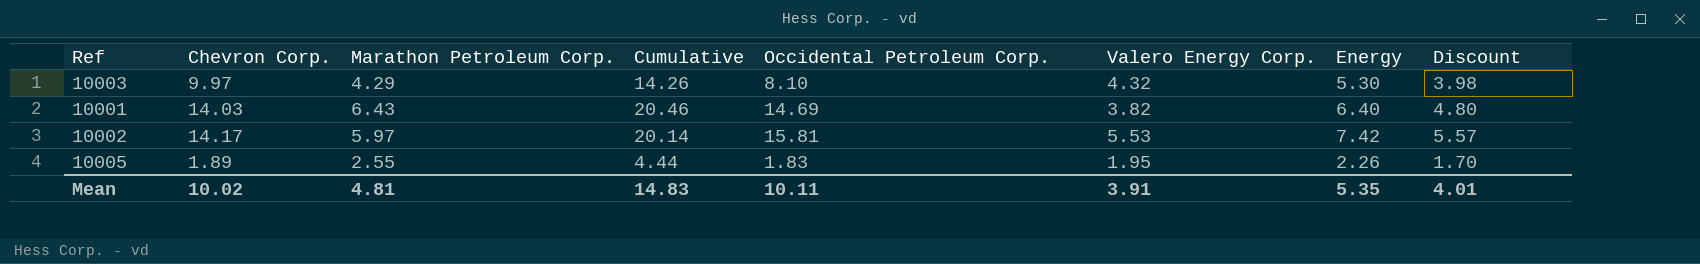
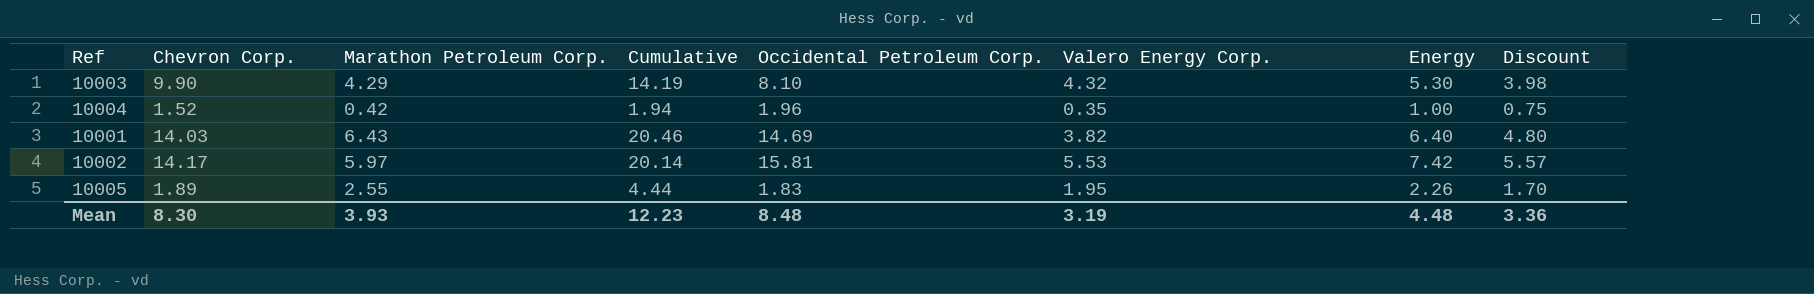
10003 | Chevron Corp.: 9.97 -> 9.90
10003 | Cumulative: 14.26 -> 14.19
row 10004: none -> 1.52 | 0.42 | 1.94 | 1.96 | 0.35 | 1.00 | 0.75
Mean | Chevron Corp.: 10.02 -> 8.30
Mean | Marathon Petroleum Corp.: 4.81 -> 3.93
Mean | Cumulative: 14.83 -> 12.23
Mean | Occidental Petroleum Corp.: 10.11 -> 8.48
Mean | Valero Energy Corp.: 3.91 -> 3.19
Mean | Energy: 5.35 -> 4.48
Mean | Discount: 4.01 -> 3.36

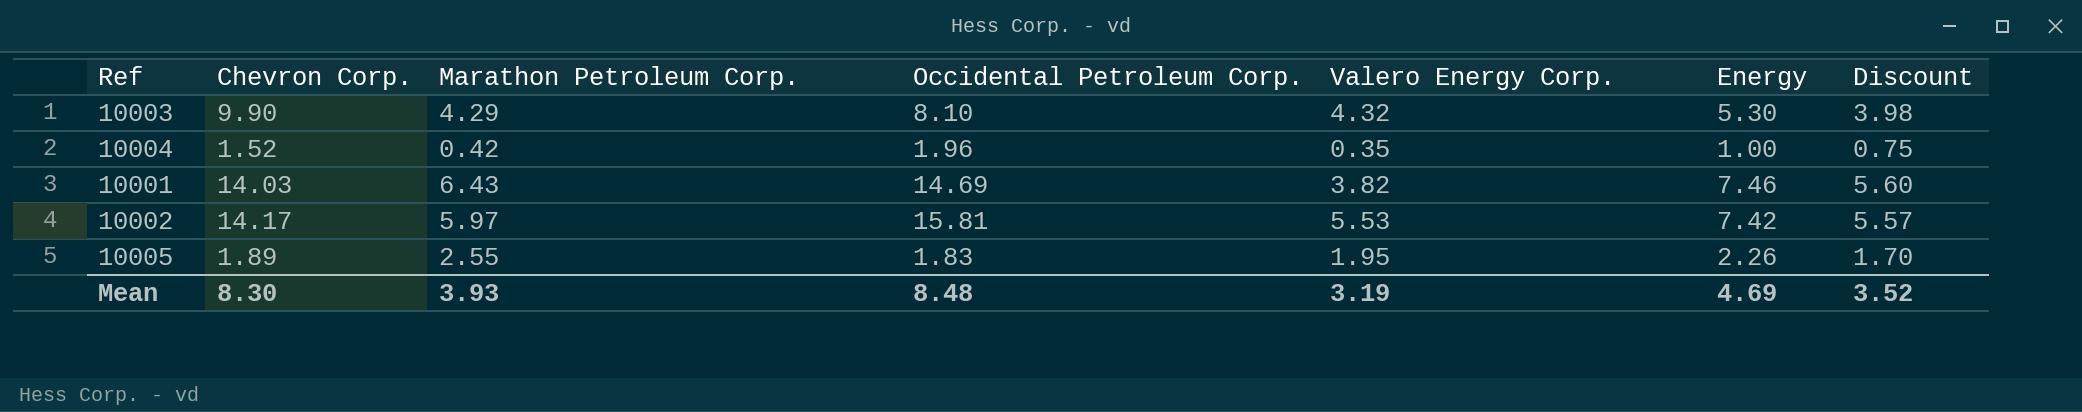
column Cumulative | formula: [Chevron Corp.] + [Marathon Petroleum Corp.] -> none
10001 | Energy: 6.40 -> 7.46
10001 | Discount: 4.80 -> 5.60
Mean | Energy: 4.48 -> 4.69
Mean | Discount: 3.36 -> 3.52

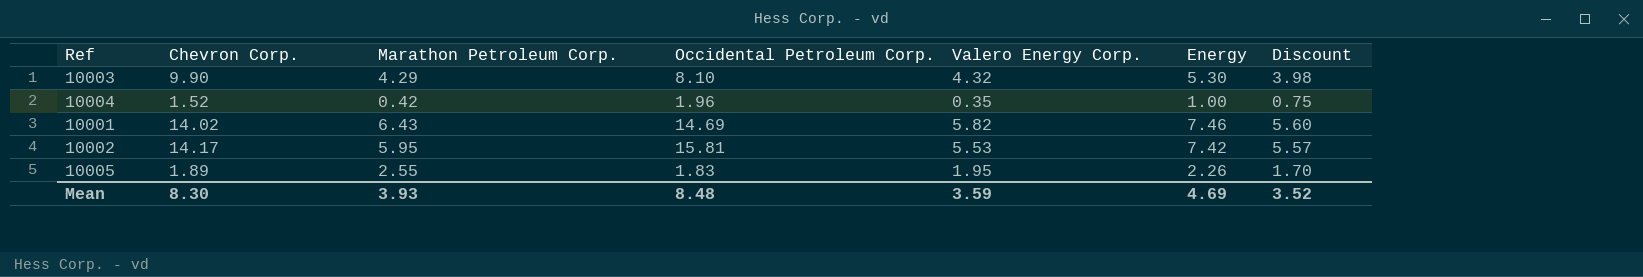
10001 | Chevron Corp.: 14.03 -> 14.02
10001 | Valero Energy Corp.: 3.82 -> 5.82
10002 | Marathon Petroleum Corp.: 5.97 -> 5.95
Mean | Valero Energy Corp.: 3.19 -> 3.59

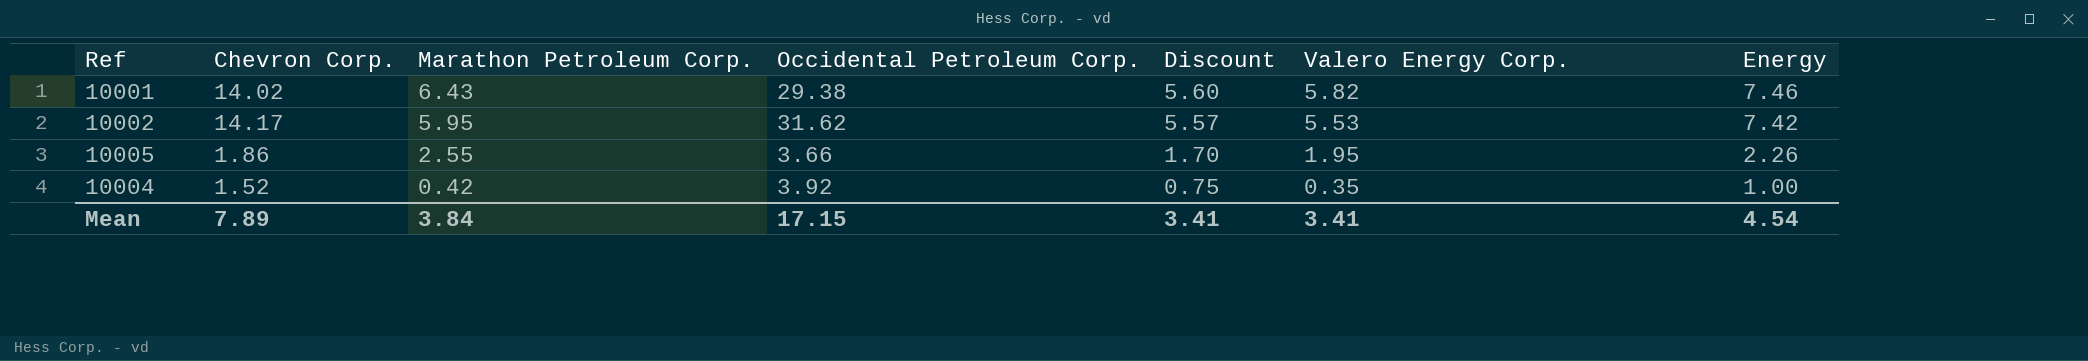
row order: none -> Marathon Petroleum Corp. descending
column Discount | position: 7 -> 5
row 10003: 9.90 | 4.29 | 8.10 | 4.32 | 5.30 | 3.98 -> none
10001 | Occidental Petroleum Corp.: 14.69 -> 29.38
10002 | Occidental Petroleum Corp.: 15.81 -> 31.62
10005 | Chevron Corp.: 1.89 -> 1.86
10005 | Occidental Petroleum Corp.: 1.83 -> 3.66
10004 | Occidental Petroleum Corp.: 1.96 -> 3.92
Mean | Chevron Corp.: 8.30 -> 7.89
Mean | Marathon Petroleum Corp.: 3.93 -> 3.84
Mean | Occidental Petroleum Corp.: 8.48 -> 17.15
Mean | Discount: 3.52 -> 3.41
Mean | Valero Energy Corp.: 3.59 -> 3.41
Mean | Energy: 4.69 -> 4.54

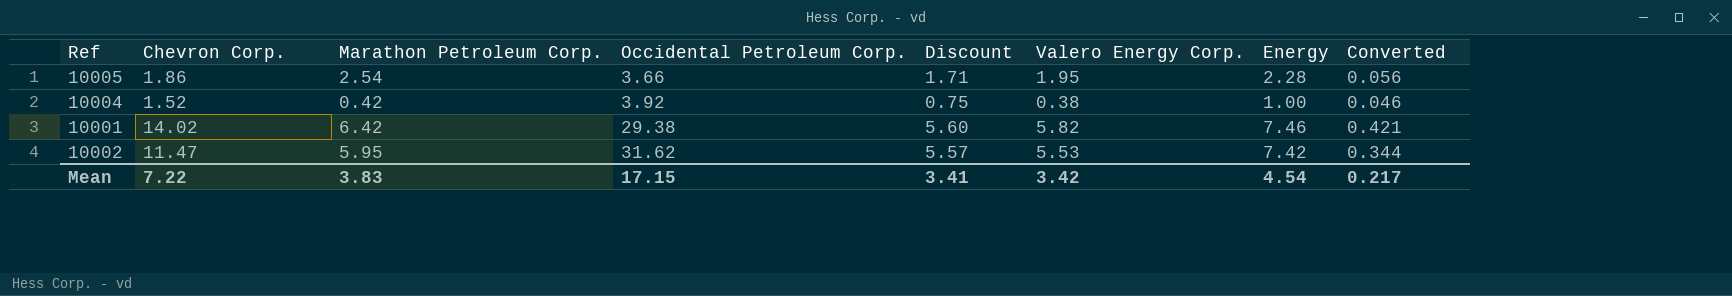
row order: Marathon Petroleum Corp. descending -> Occidental Petroleum Corp. ascending
column Converted | formula: none -> [Chevron Corp.] * 0.03
10005 | Marathon Petroleum Corp.: 2.55 -> 2.54
10005 | Discount: 1.70 -> 1.71
10005 | Energy: 2.26 -> 2.28
10004 | Valero Energy Corp.: 0.35 -> 0.38
10001 | Marathon Petroleum Corp.: 6.43 -> 6.42
10002 | Chevron Corp.: 14.17 -> 11.47
Mean | Chevron Corp.: 7.89 -> 7.22
Mean | Marathon Petroleum Corp.: 3.84 -> 3.83
Mean | Valero Energy Corp.: 3.41 -> 3.42

